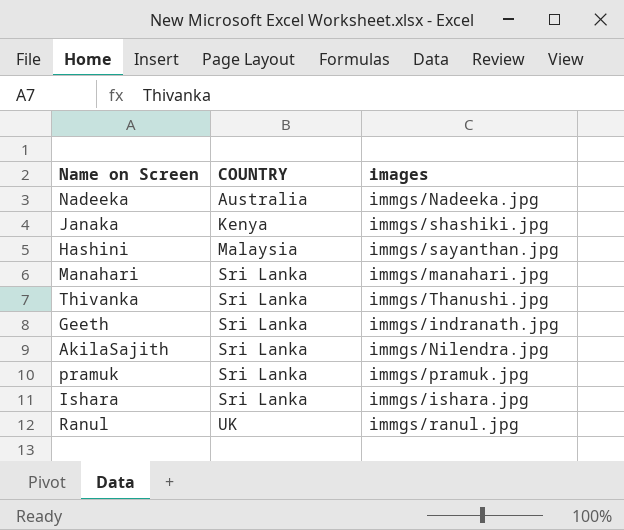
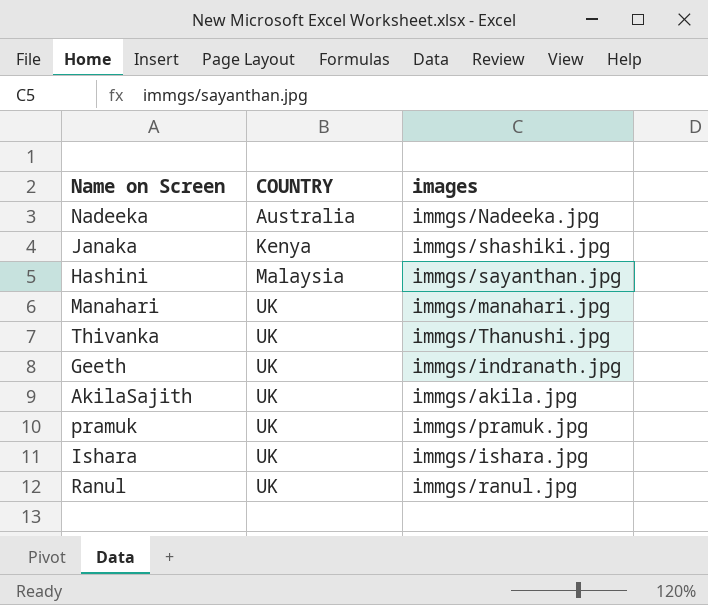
Manahari | COUNTRY: Sri Lanka -> UK
Thivanka | COUNTRY: Sri Lanka -> UK
Geeth | COUNTRY: Sri Lanka -> UK
AkilaSajith | COUNTRY: Sri Lanka -> UK
AkilaSajith | images: immgs/Nilendra.jpg -> immgs/akila.jpg
pramuk | COUNTRY: Sri Lanka -> UK
Ishara | COUNTRY: Sri Lanka -> UK

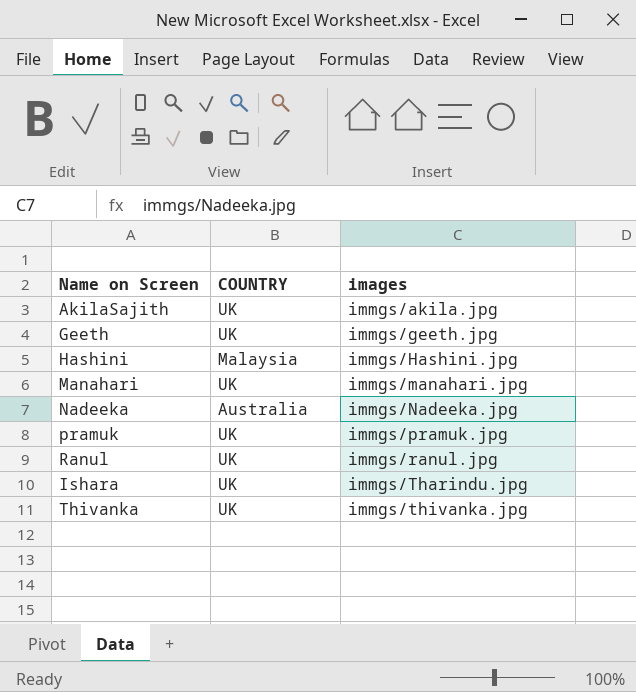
row order: COUNTRY ascending -> images ascending
row Janaka: Kenya | immgs/shashiki.jpg -> none
Geeth | images: immgs/indranath.jpg -> immgs/geeth.jpg
Hashini | images: immgs/sayanthan.jpg -> immgs/Hashini.jpg
Ishara | images: immgs/ishara.jpg -> immgs/Tharindu.jpg
Thivanka | images: immgs/Thanushi.jpg -> immgs/thivanka.jpg

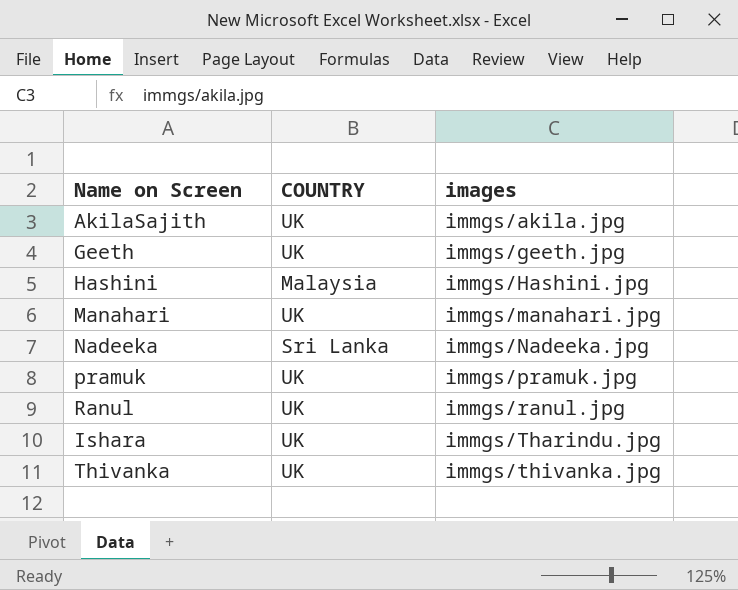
Nadeeka | COUNTRY: Australia -> Sri Lanka

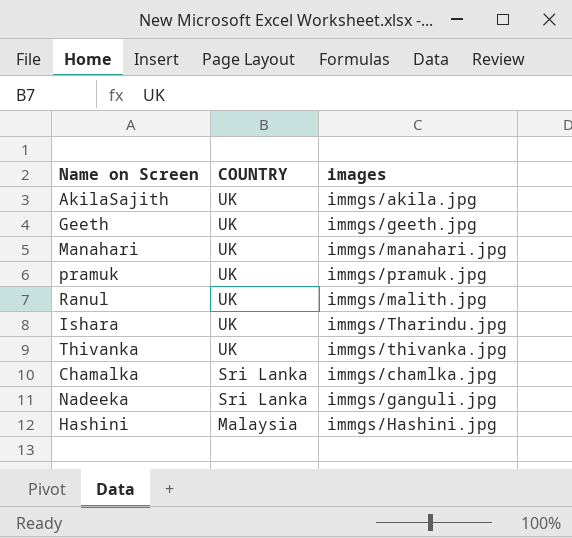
row order: images ascending -> COUNTRY descending
Ranul | images: immgs/ranul.jpg -> immgs/malith.jpg
row Chamalka: none -> Sri Lanka | immgs/chamlka.jpg
Nadeeka | images: immgs/Nadeeka.jpg -> immgs/ganguli.jpg

